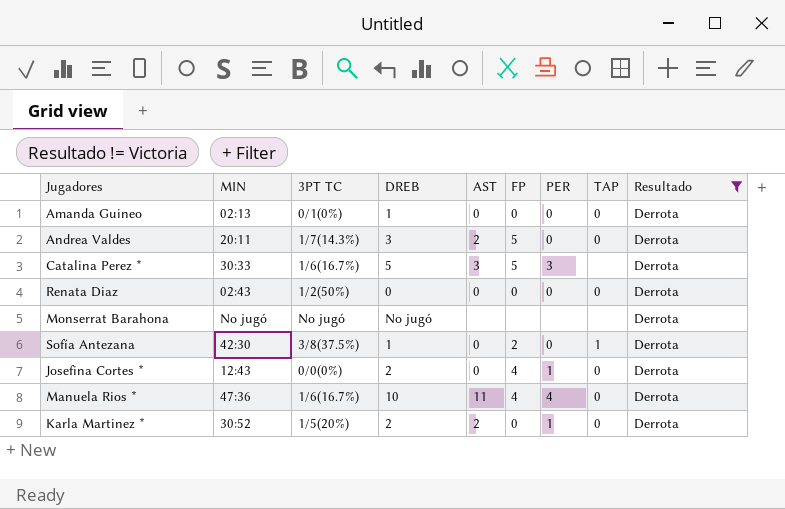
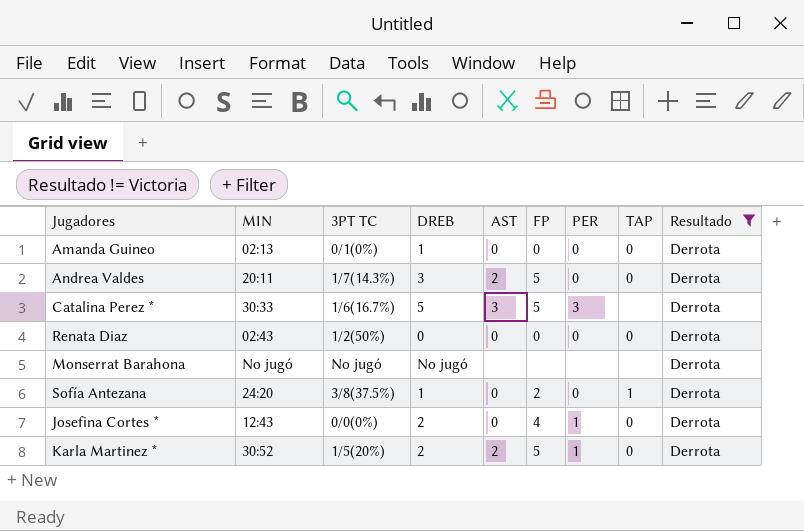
row Manuela Rios *: 47:36 | 1/6(16.7%) | 10 | 11 | 4 | 4 | 0 | Derrota -> none
Sofía Antezana | MIN: 42:30 -> 24:20
Karla Martinez * | FP: 0 -> 5

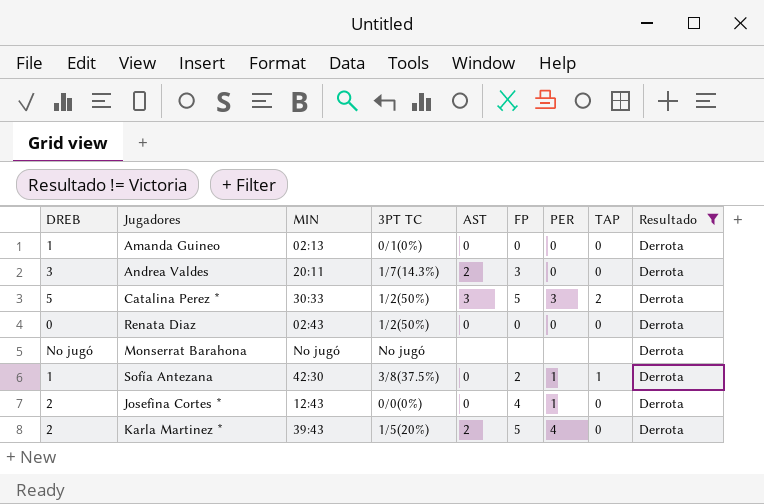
column DREB | position: 4 -> 1
Andrea Valdes | FP: 5 -> 3
Catalina Perez * | 3PT TC: 1/6(16.7%) -> 1/2(50%)
Catalina Perez * | TAP: none -> 2
Sofía Antezana | MIN: 24:20 -> 42:30
Sofía Antezana | PER: 0 -> 1
Karla Martinez * | MIN: 30:52 -> 39:43
Karla Martinez * | PER: 1 -> 4

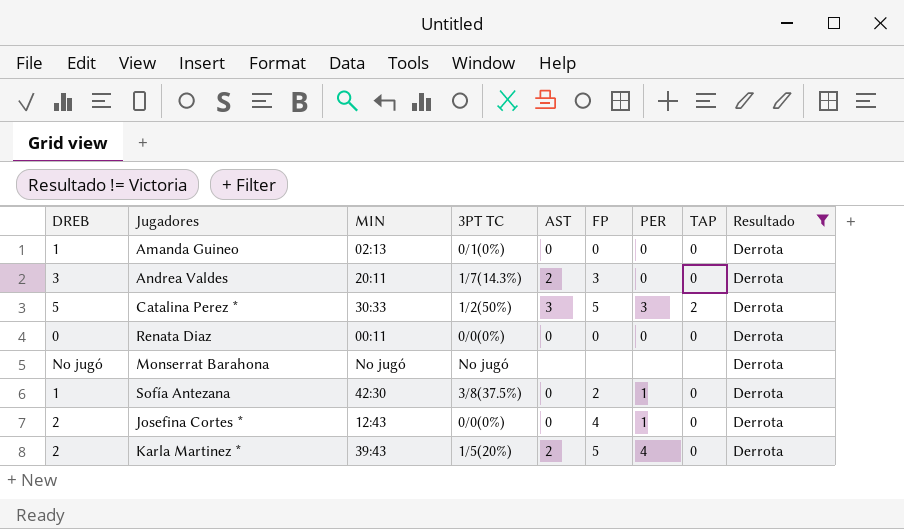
Renata Diaz | MIN: 02:43 -> 00:11
Renata Diaz | 3PT TC: 1/2(50%) -> 0/0(0%)
Sofía Antezana | TAP: 1 -> 0

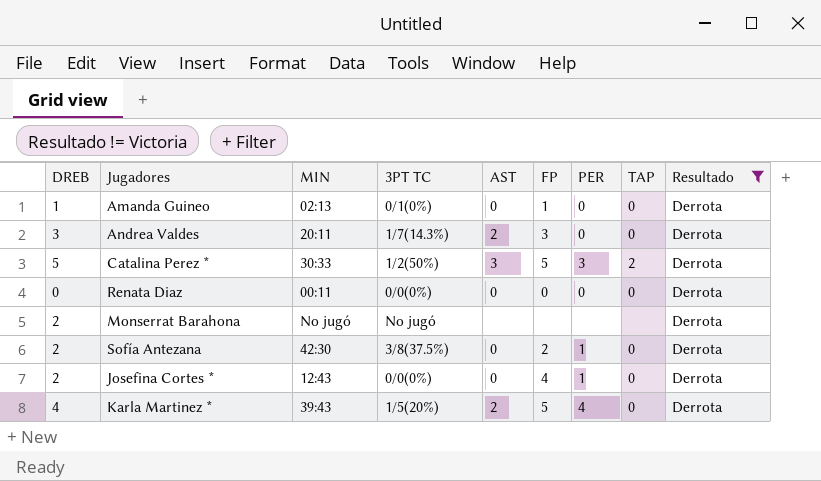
Amanda Guineo | FP: 0 -> 1
Monserrat Barahona | DREB: No jugó -> 2
Sofía Antezana | DREB: 1 -> 2
Karla Martinez * | DREB: 2 -> 4

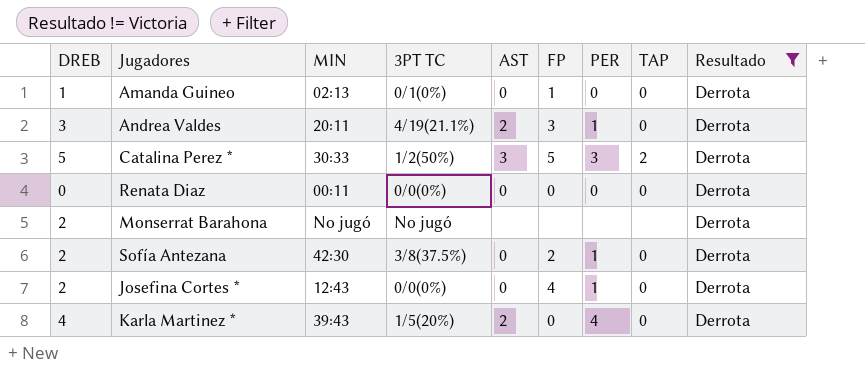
Andrea Valdes | 3PT TC: 1/7(14.3%) -> 4/19(21.1%)
Andrea Valdes | PER: 0 -> 1
Karla Martinez * | FP: 5 -> 0

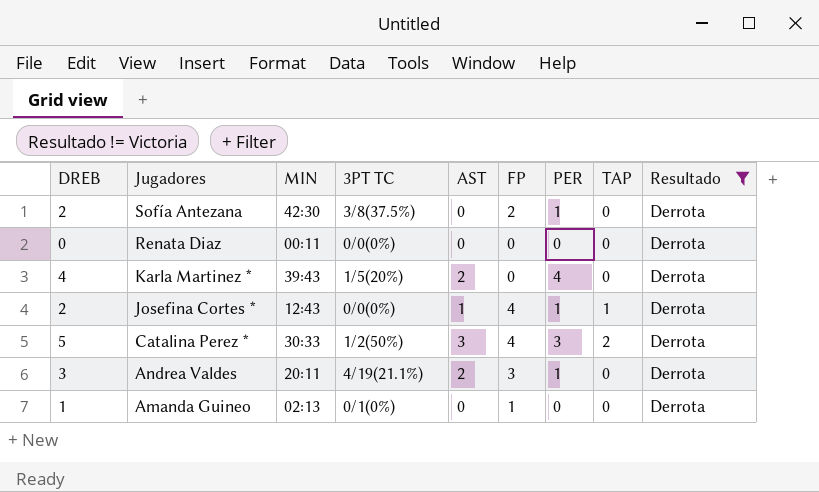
row order: none -> Jugadores descending
row Monserrat Barahona: 2 | No jugó | No jugó | none | none | none | none | Derrota -> none
Josefina Cortes * | AST: 0 -> 1
Josefina Cortes * | TAP: 0 -> 1
Catalina Perez * | FP: 5 -> 4

